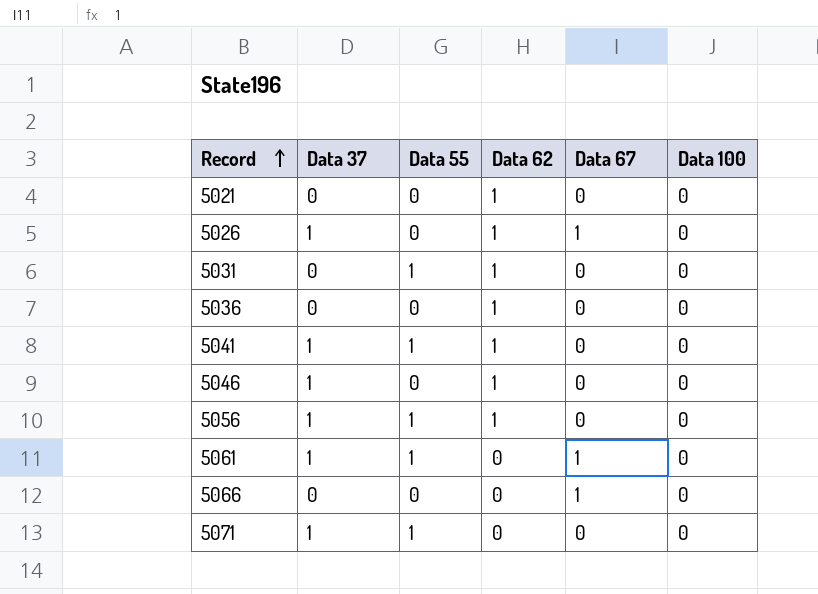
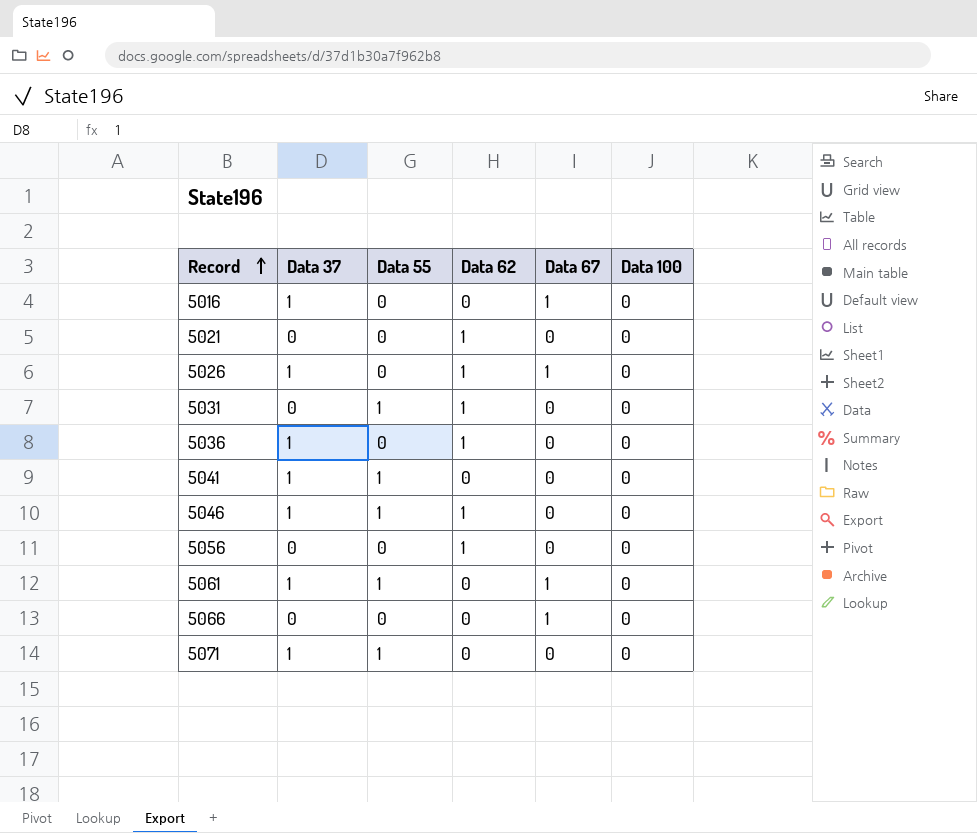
row 5016: none -> 1 | 0 | 0 | 1 | 0
5036 | Data 37: 0 -> 1
5041 | Data 62: 1 -> 0
5046 | Data 55: 0 -> 1
5056 | Data 37: 1 -> 0
5056 | Data 55: 1 -> 0

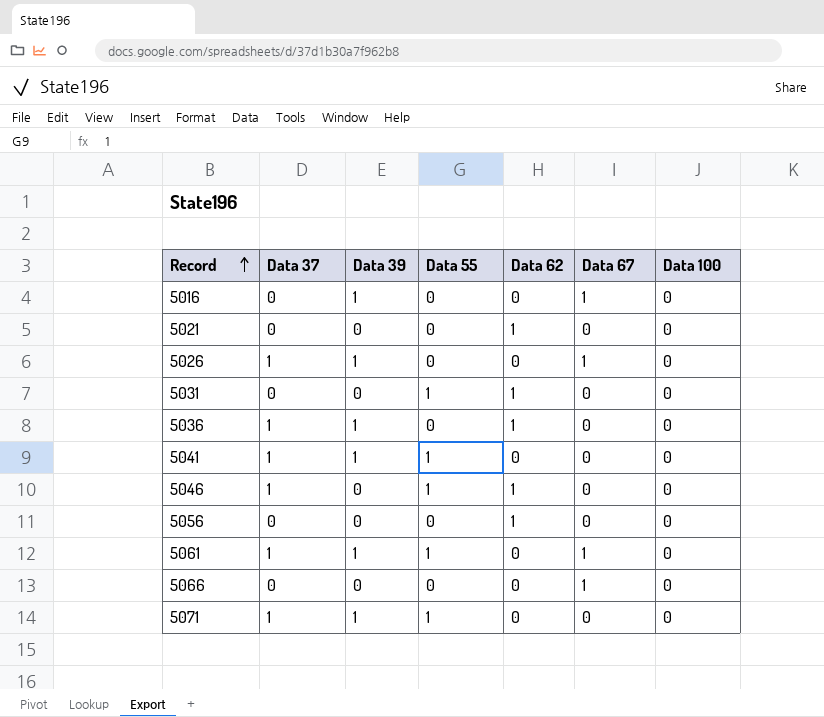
column Data 39 | position: none -> 3
5016 | Data 37: 1 -> 0
5026 | Data 62: 1 -> 0

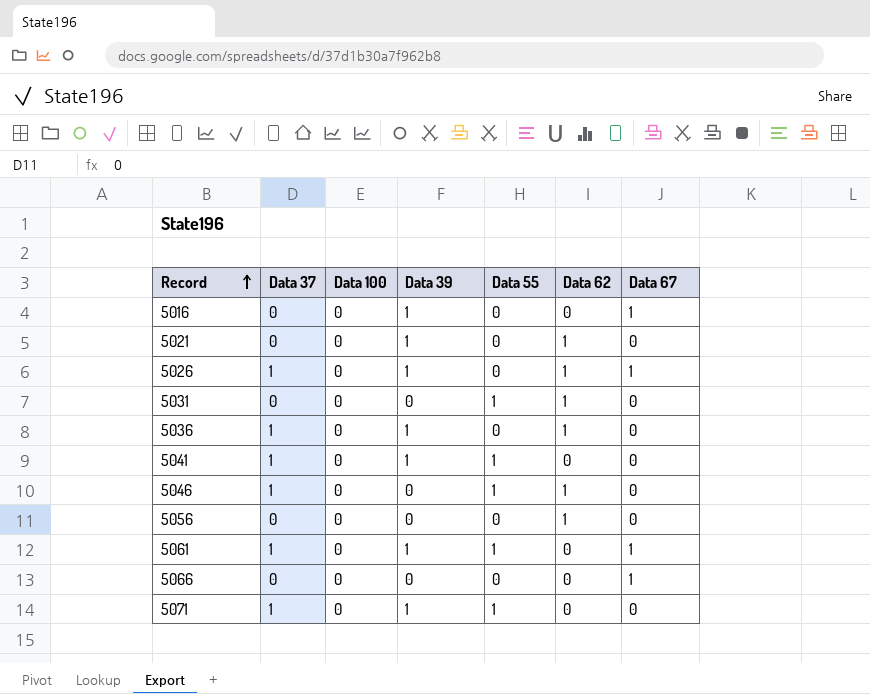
column Data 100 | position: 7 -> 3
5021 | Data 39: 0 -> 1
5026 | Data 62: 0 -> 1

